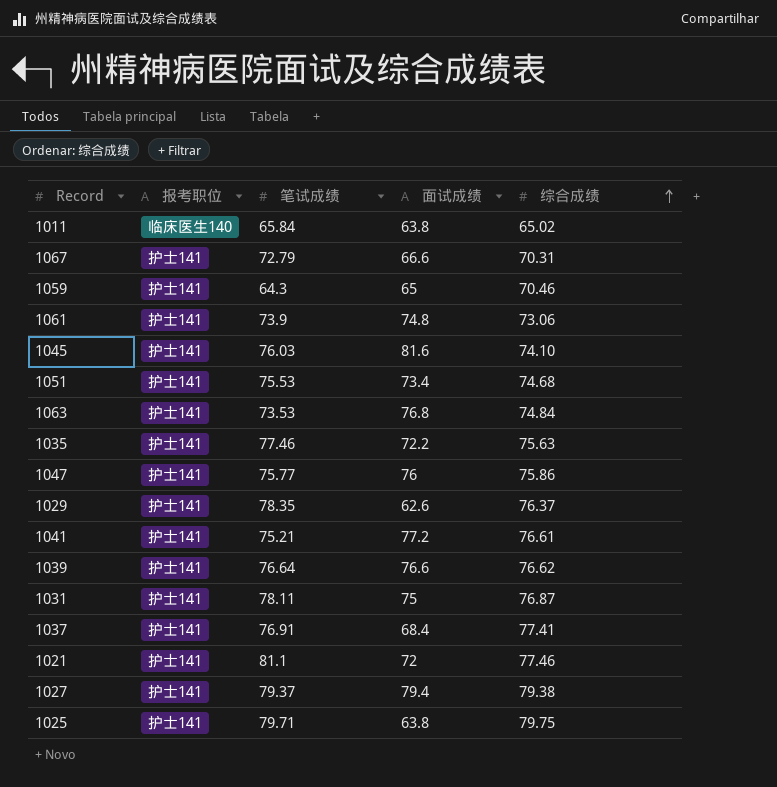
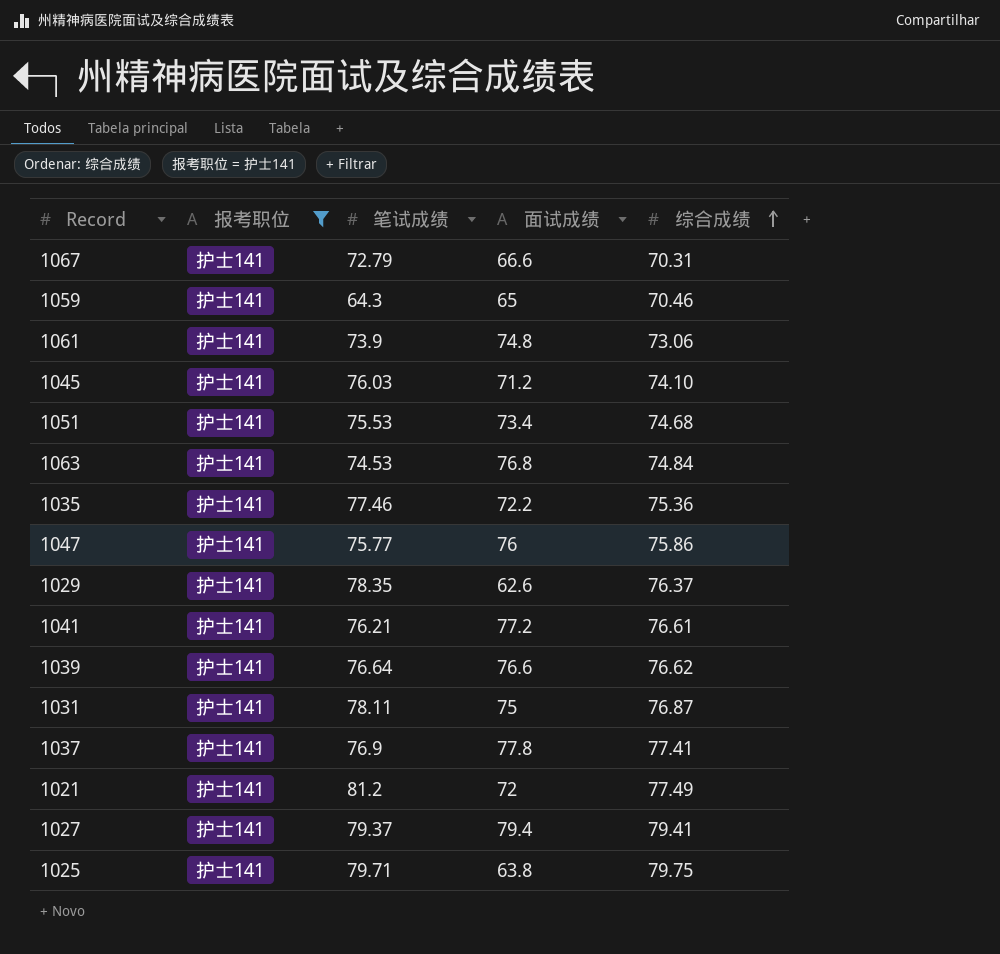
filter: none -> 报考职位 = 护士141
1045 | 面试成绩: 81.6 -> 71.2
1063 | 笔试成绩: 73.53 -> 74.53
1035 | 综合成绩: 75.63 -> 75.36
1041 | 笔试成绩: 75.21 -> 76.21
1037 | 笔试成绩: 76.91 -> 76.9
1037 | 面试成绩: 68.4 -> 77.8
1021 | 笔试成绩: 81.1 -> 81.2
1021 | 综合成绩: 77.46 -> 77.49
1027 | 综合成绩: 79.38 -> 79.41

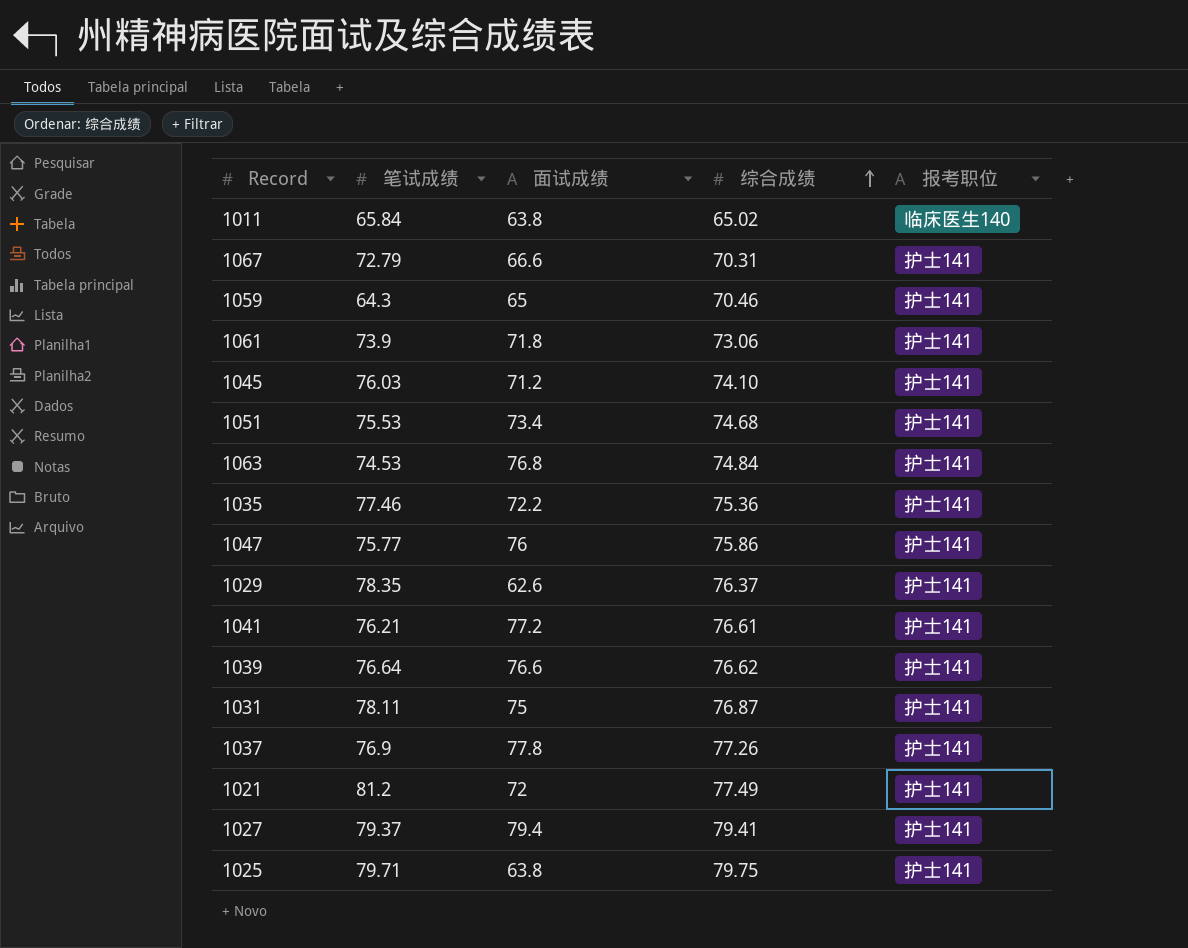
filter: 报考职位 = 护士141 -> none
column 报考职位 | position: 2 -> 5
1061 | 面试成绩: 74.8 -> 71.8
1037 | 综合成绩: 77.41 -> 77.26

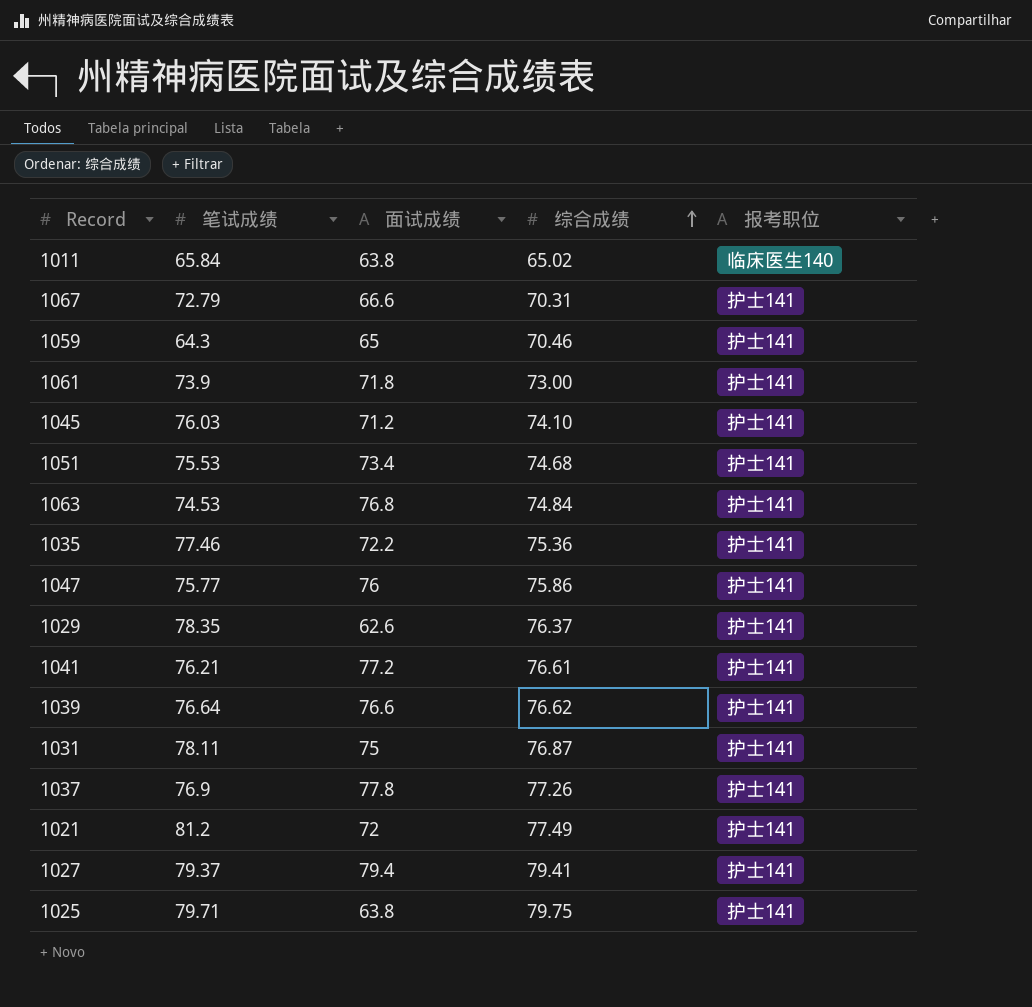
1061 | 综合成绩: 73.06 -> 73.00

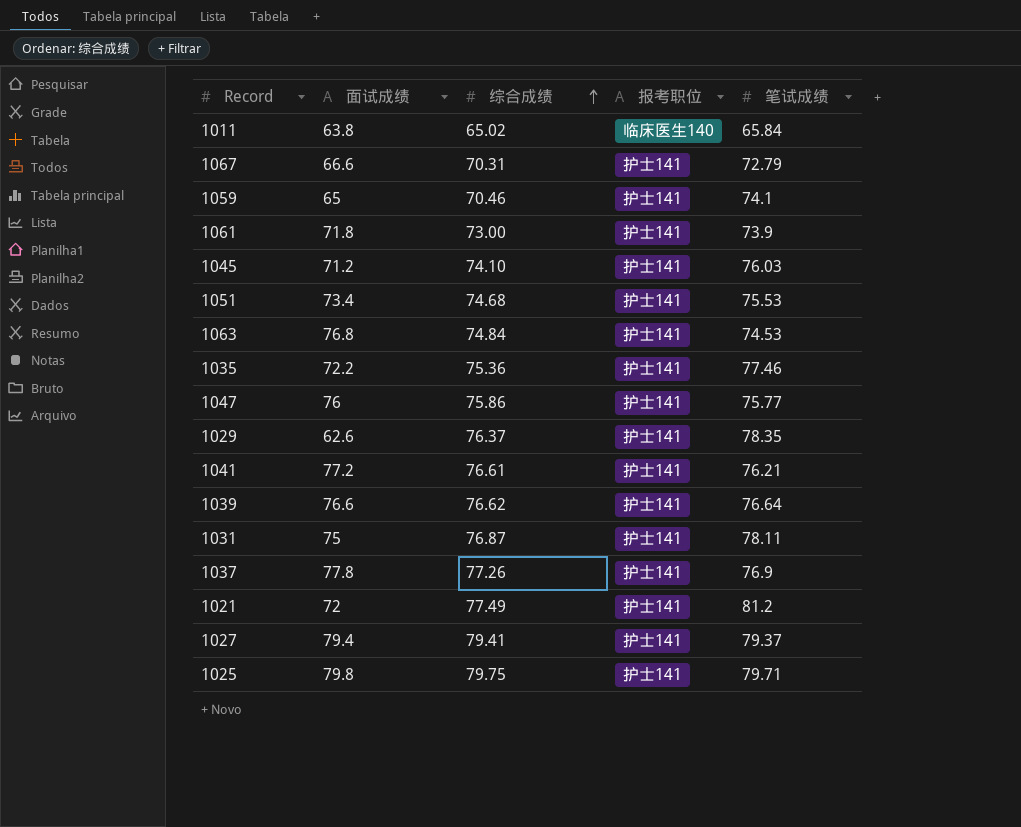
column 笔试成绩 | position: 2 -> 5
1059 | 笔试成绩: 64.3 -> 74.1
1025 | 面试成绩: 63.8 -> 79.8

